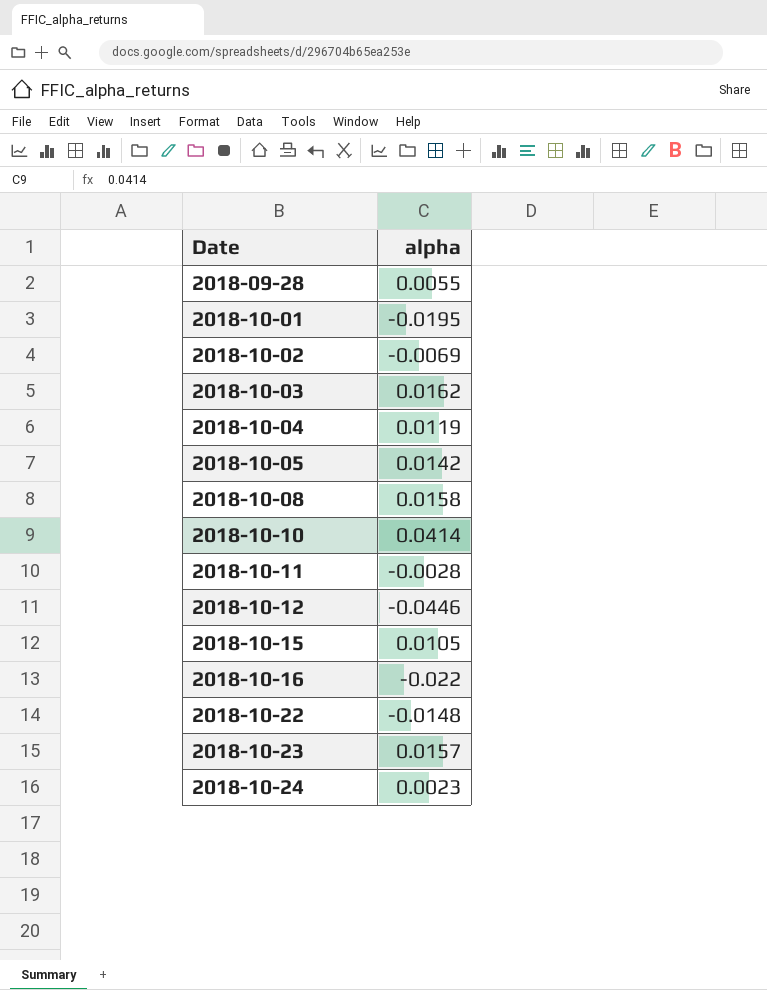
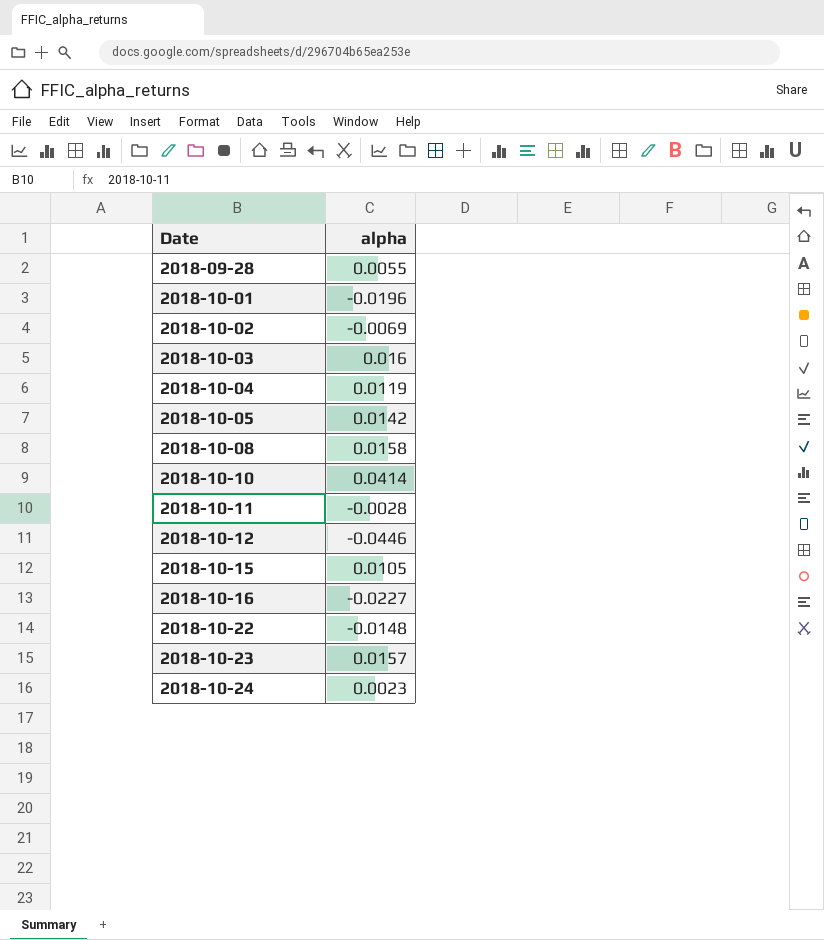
2018-10-01 | alpha: -0.0195 -> -0.0196
2018-10-03 | alpha: 0.0162 -> 0.016
2018-10-16 | alpha: -0.022 -> -0.0227

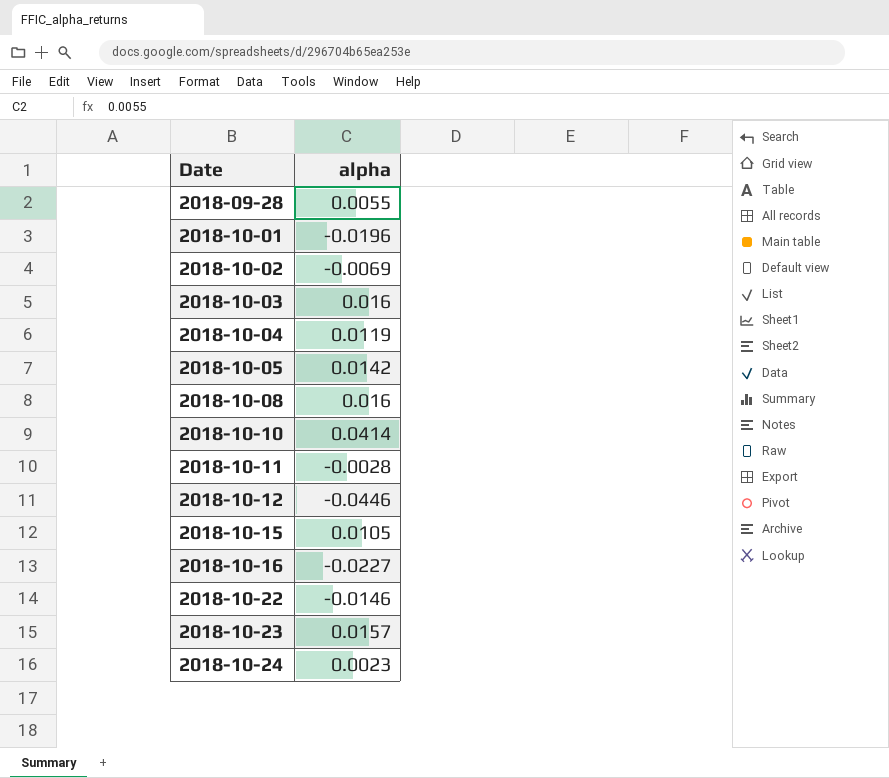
2018-10-08 | alpha: 0.0158 -> 0.016
2018-10-22 | alpha: -0.0148 -> -0.0146

